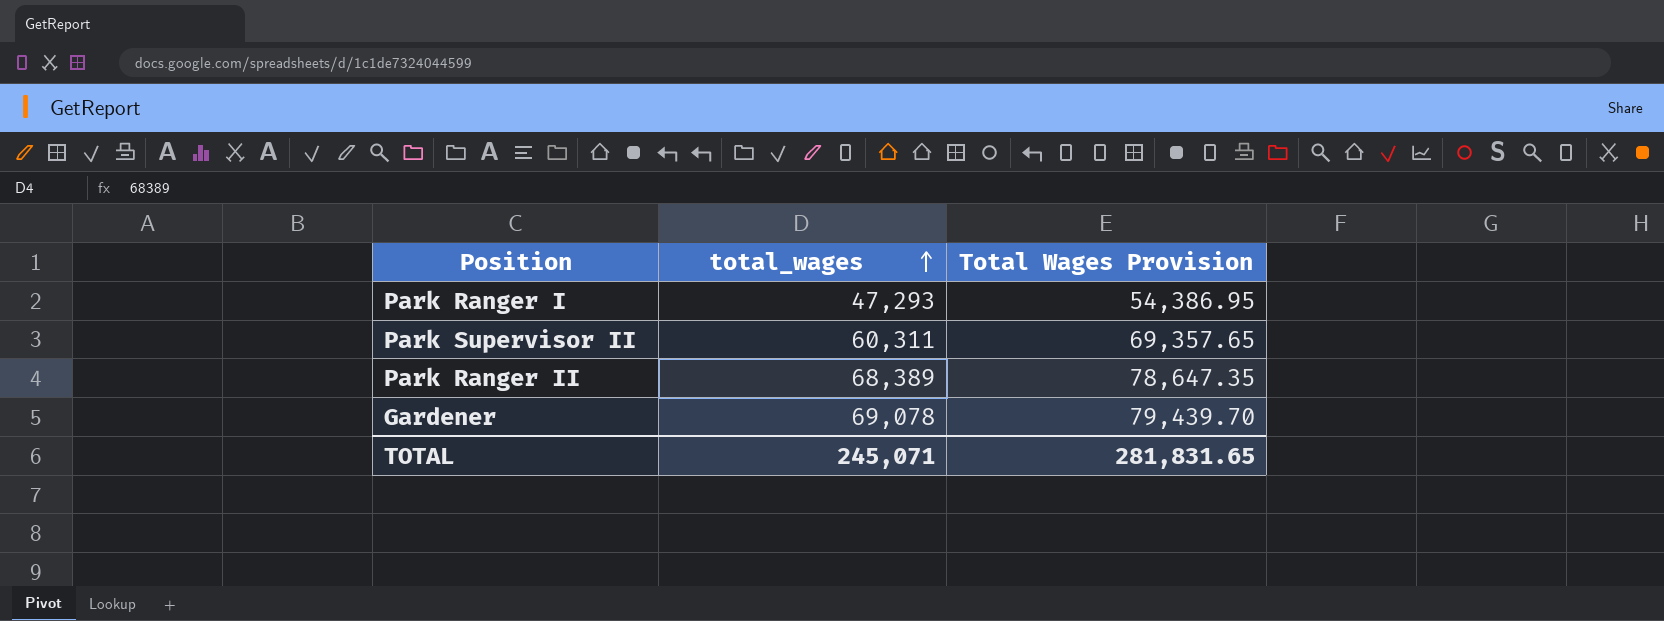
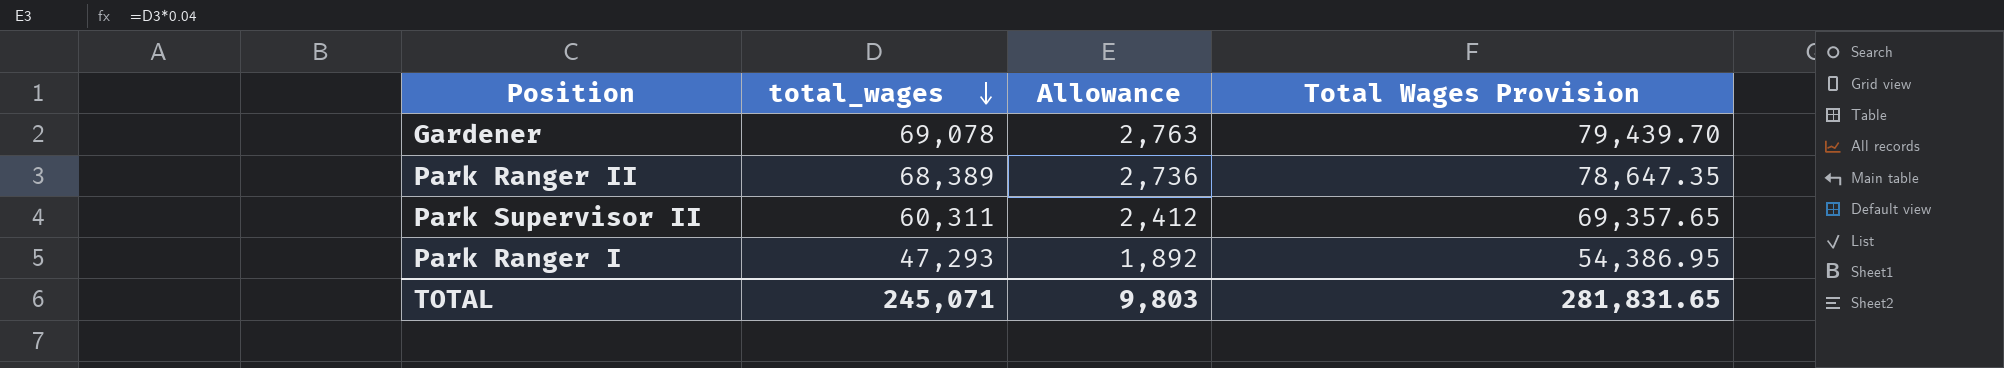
row order: total_wages ascending -> total_wages descending
column Allowance | formula: none -> [total_wages] * 0.04

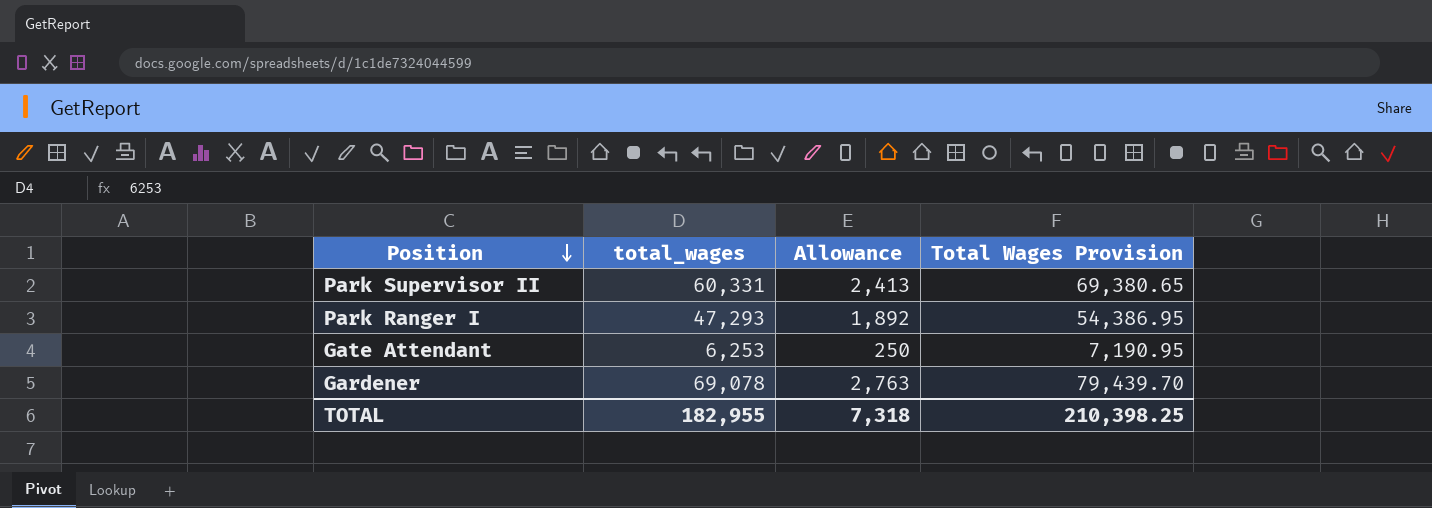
row order: total_wages descending -> Position descending
row Park Ranger II: 68,389 | 2,736 | 78,647.35 -> none
Park Supervisor II | total_wages: 60,311 -> 60,331
Park Supervisor II | Allowance: 2,412 -> 2,413
Park Supervisor II | Total Wages Provision: 69,357.65 -> 69,380.65
row Gate Attendant: none -> 6,253 | 250 | 7,190.95
TOTAL | total_wages: 245,071 -> 182,955
TOTAL | Allowance: 9,803 -> 7,318
TOTAL | Total Wages Provision: 281,831.65 -> 210,398.25

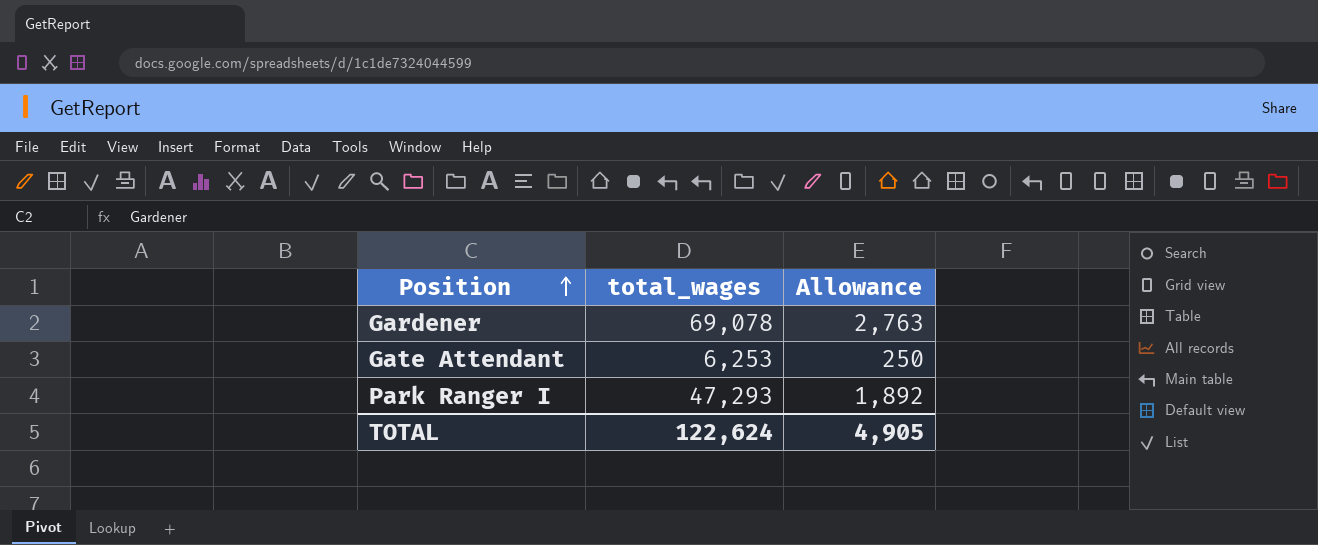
row order: Position descending -> Position ascending
column Total Wages Provision | formula: [total_wages] * 1.15 -> none
row Park Supervisor II: 60,331 | 2,413 | 69,380.65 -> none
TOTAL | total_wages: 182,955 -> 122,624
TOTAL | Allowance: 7,318 -> 4,905

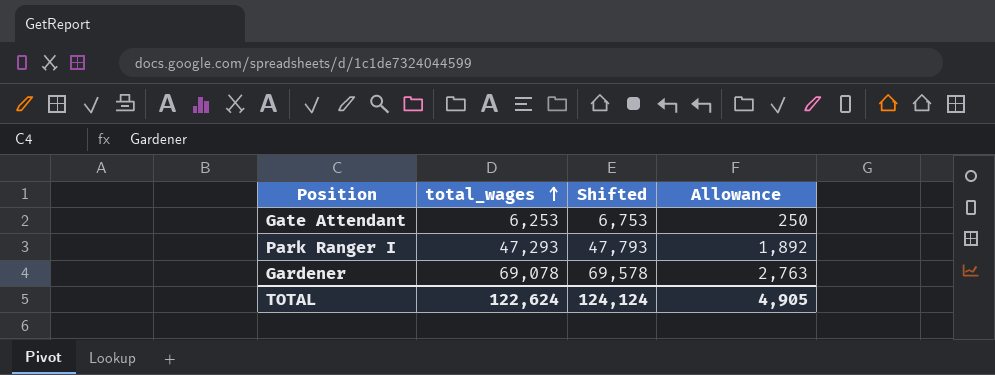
row order: Position ascending -> total_wages ascending
column Shifted | formula: none -> [total_wages] + 500

